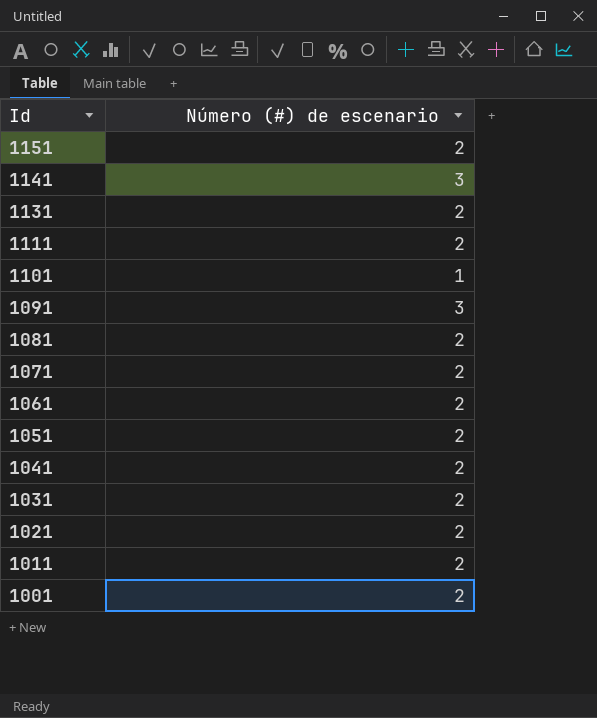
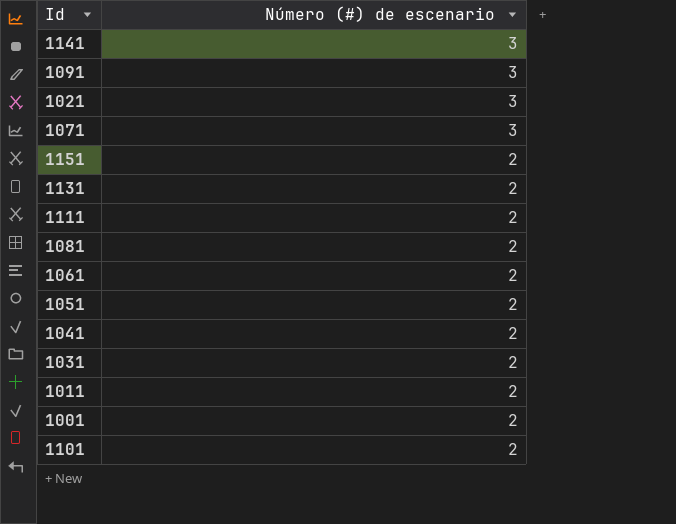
row order: Id descending -> Número (#) de escenario descending
1021 | Número (#) de escenario: 2 -> 3
1071 | Número (#) de escenario: 2 -> 3
1101 | Número (#) de escenario: 1 -> 2

